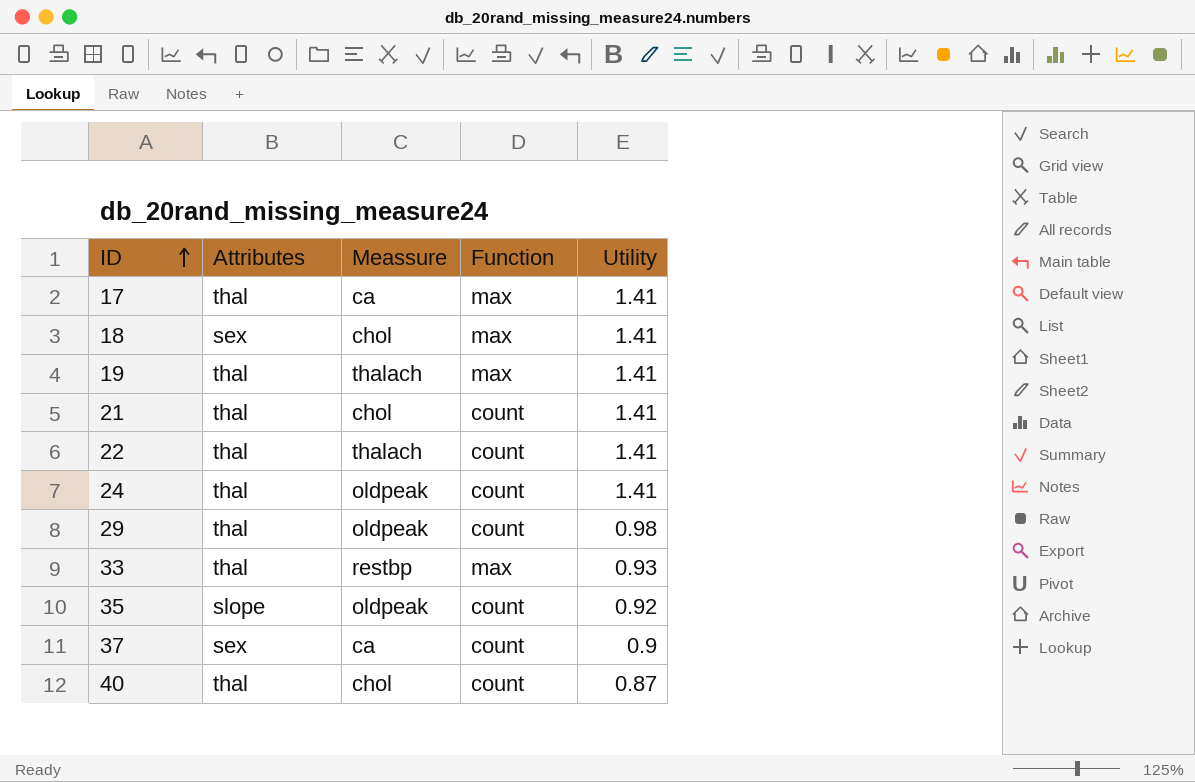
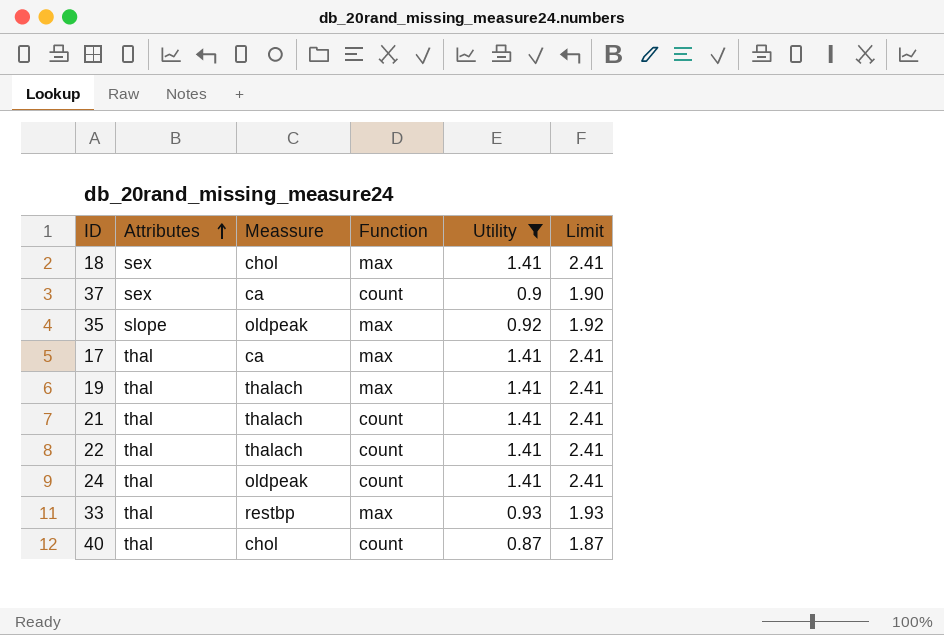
filter: none -> Utility != 0.98
row order: ID ascending -> Attributes ascending
column Limit | formula: none -> [Utility] + 1
35 | Function: count -> max
21 | Meassure: chol -> thalach

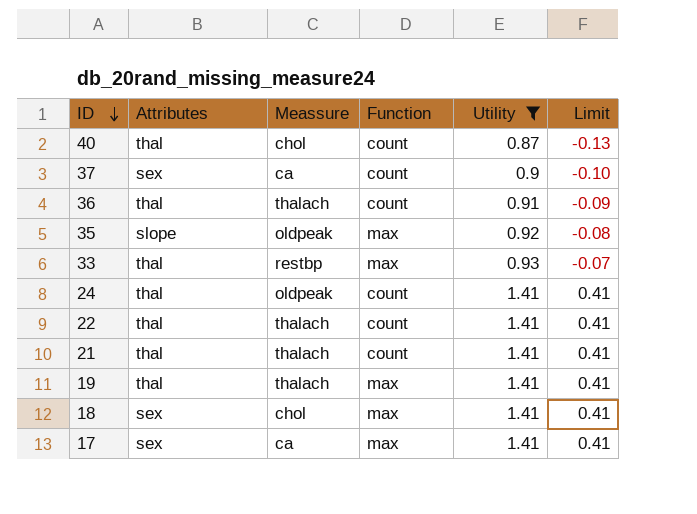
row order: Attributes ascending -> ID descending
column Limit | formula: [Utility] + 1 -> [Utility] - 1
row 36: none -> thal | thalach | count | 0.91 | -0.09
17 | Attributes: thal -> sex

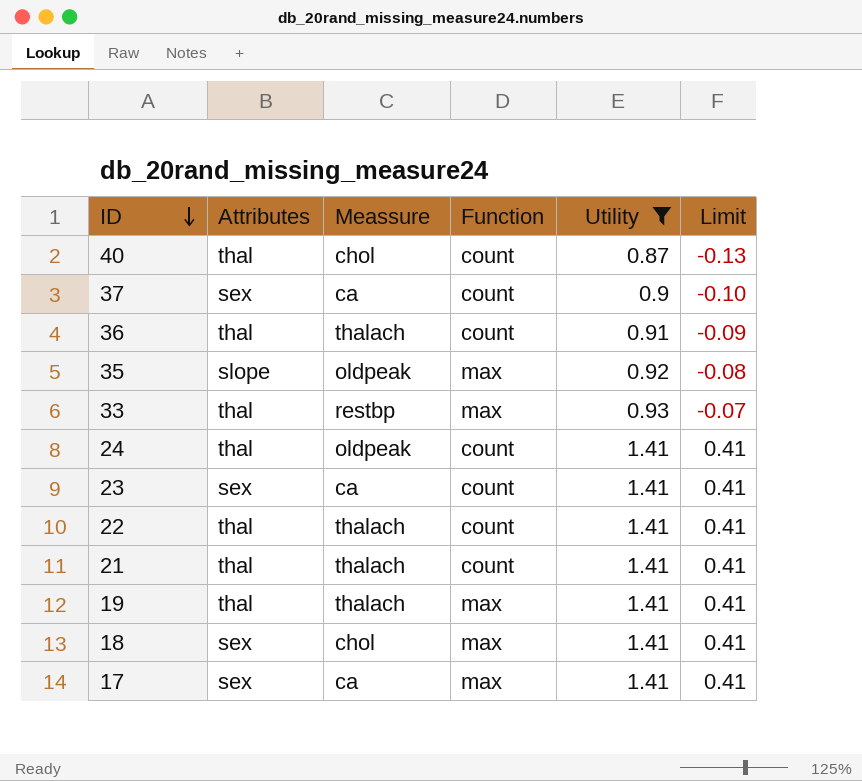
row 23: none -> sex | ca | count | 1.41 | 0.41

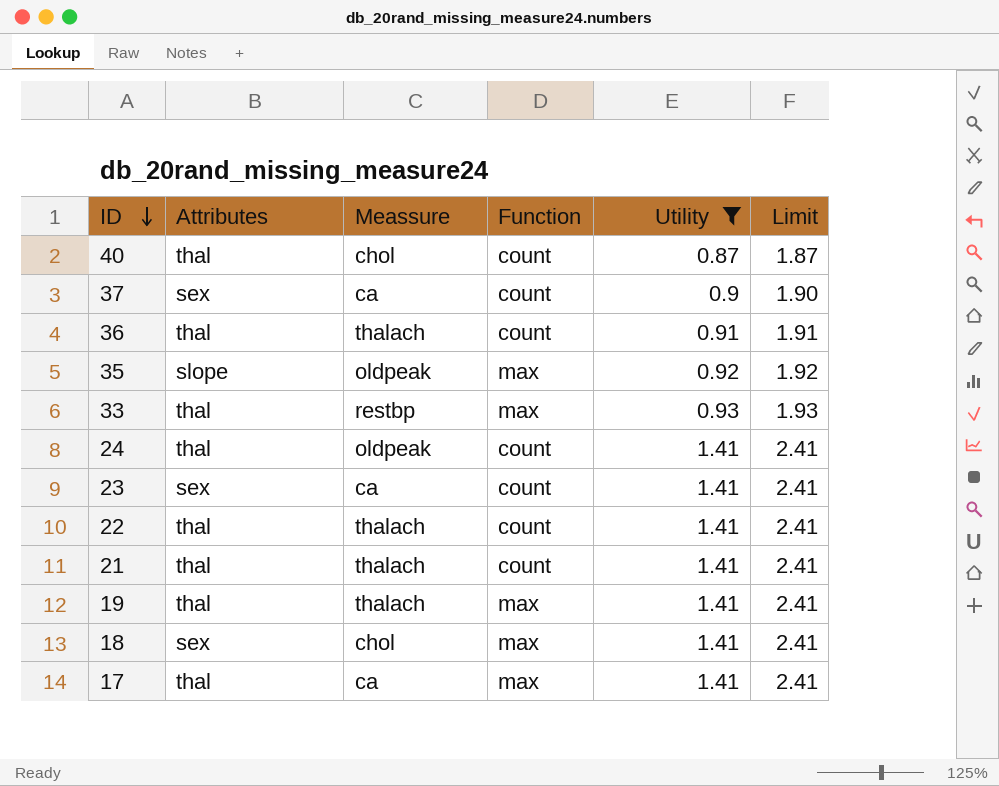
column Limit | formula: [Utility] - 1 -> [Utility] + 1
17 | Attributes: sex -> thal

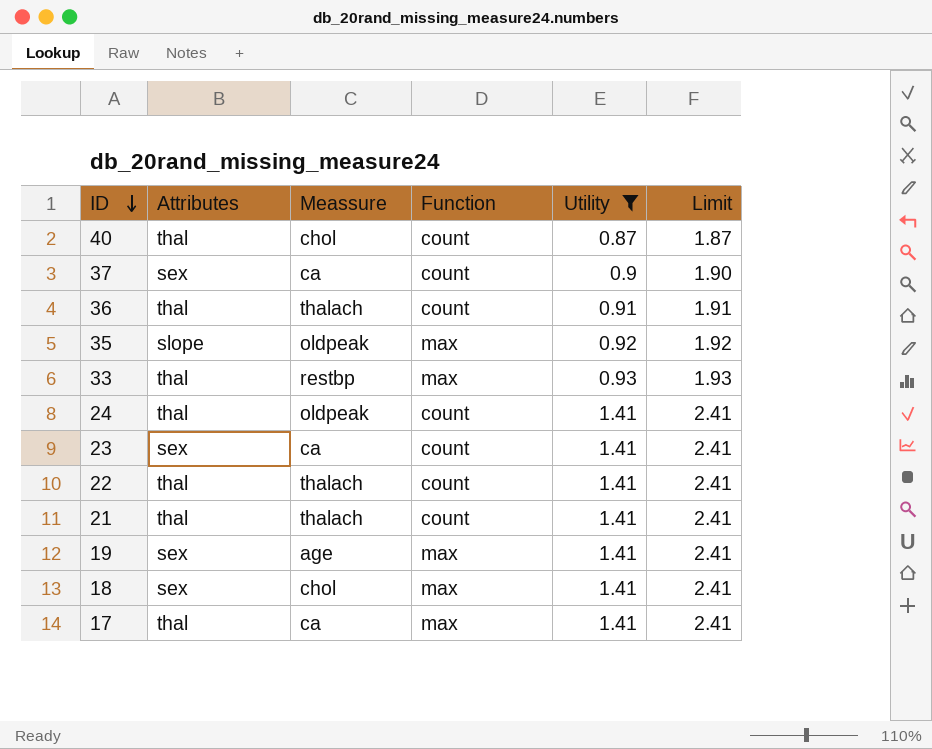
19 | Attributes: thal -> sex
19 | Meassure: thalach -> age

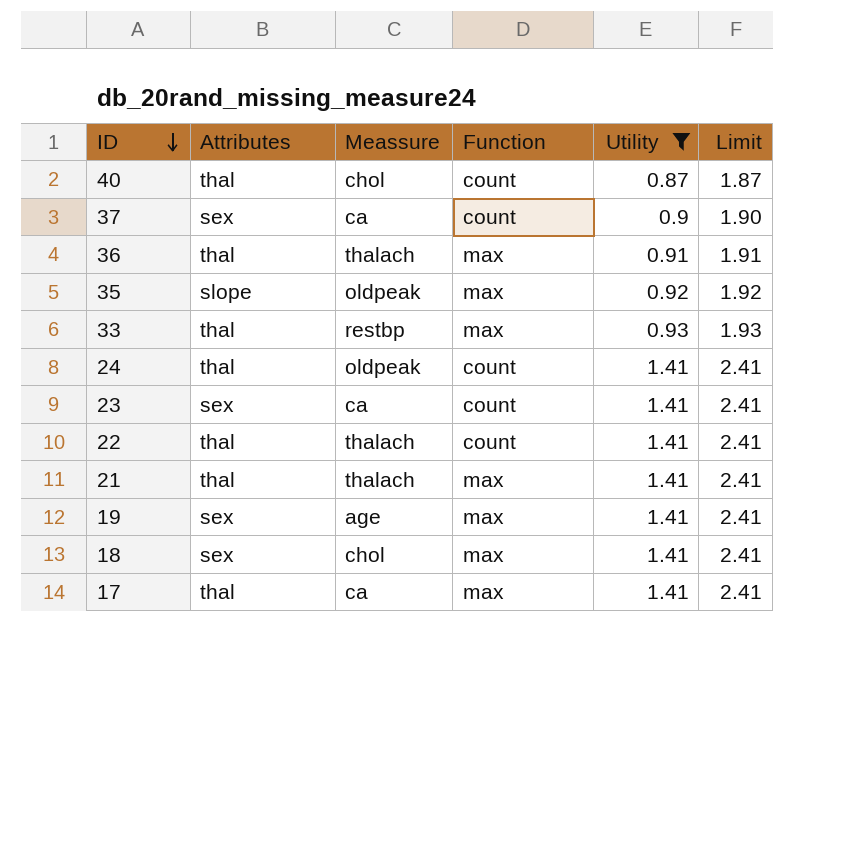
36 | Function: count -> max
21 | Function: count -> max

